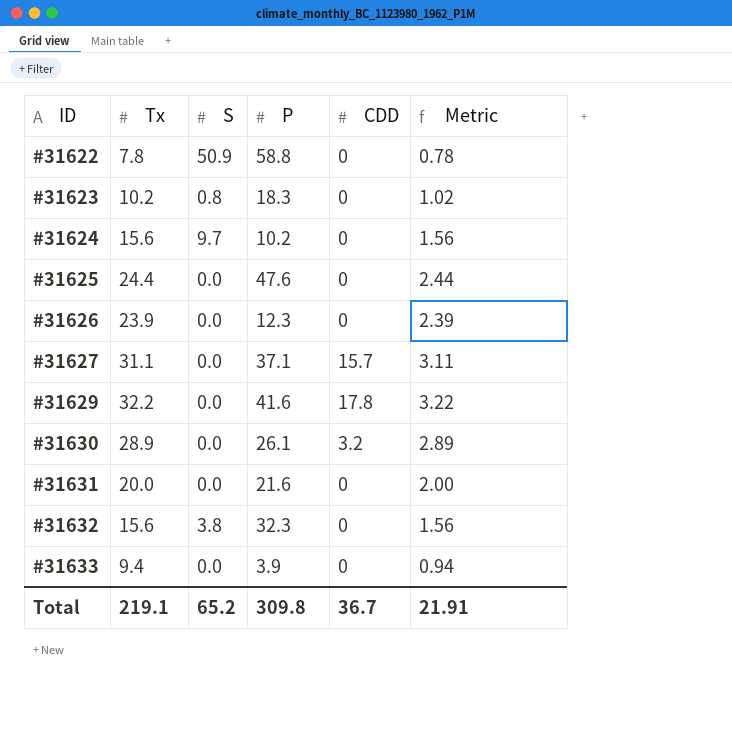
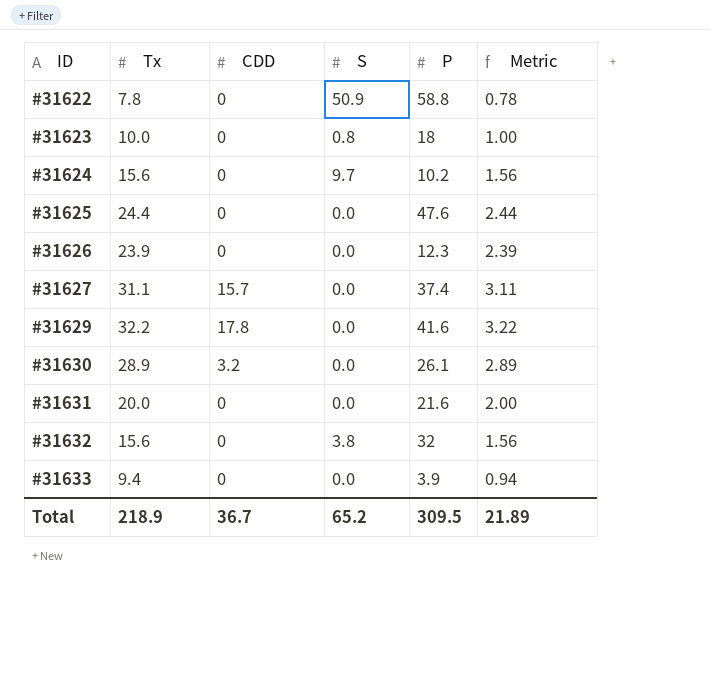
column CDD | position: 5 -> 3
#31623 | Tx: 10.2 -> 10.0
#31623 | P: 18.3 -> 18
#31623 | Metric: 1.02 -> 1.00
#31627 | P: 37.1 -> 37.4
#31632 | P: 32.3 -> 32
Total | Tx: 219.1 -> 218.9
Total | P: 309.8 -> 309.5
Total | Metric: 21.91 -> 21.89

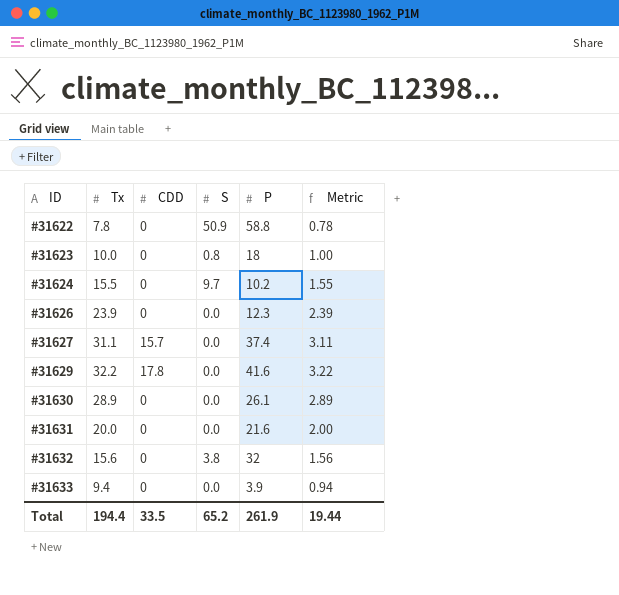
row #31625: 24.4 | 0 | 0.0 | 47.6 | 2.44 -> none
#31624 | Tx: 15.6 -> 15.5
#31624 | Metric: 1.56 -> 1.55
#31630 | CDD: 3.2 -> 0
Total | Tx: 218.9 -> 194.4
Total | CDD: 36.7 -> 33.5
Total | P: 309.5 -> 261.9
Total | Metric: 21.89 -> 19.44

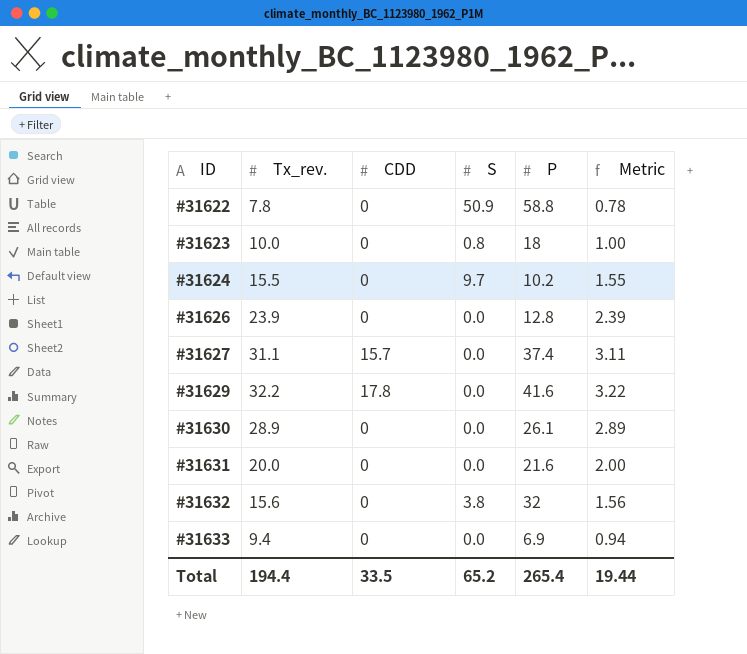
column name: Tx -> Tx_rev.
#31626 | P: 12.3 -> 12.8
#31633 | P: 3.9 -> 6.9
Total | P: 261.9 -> 265.4

